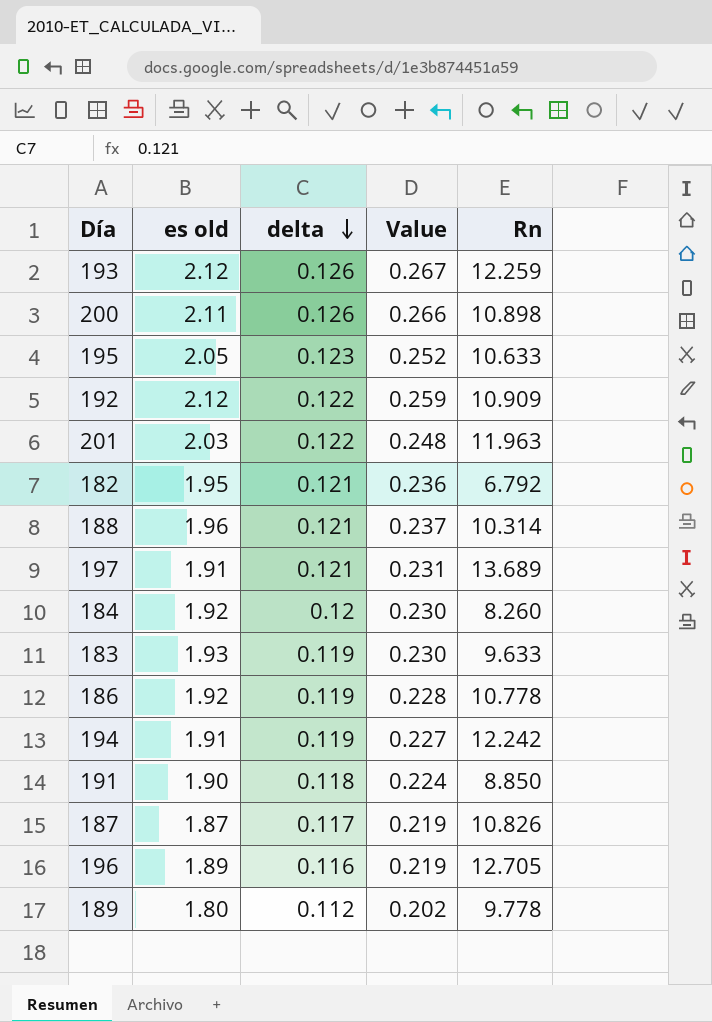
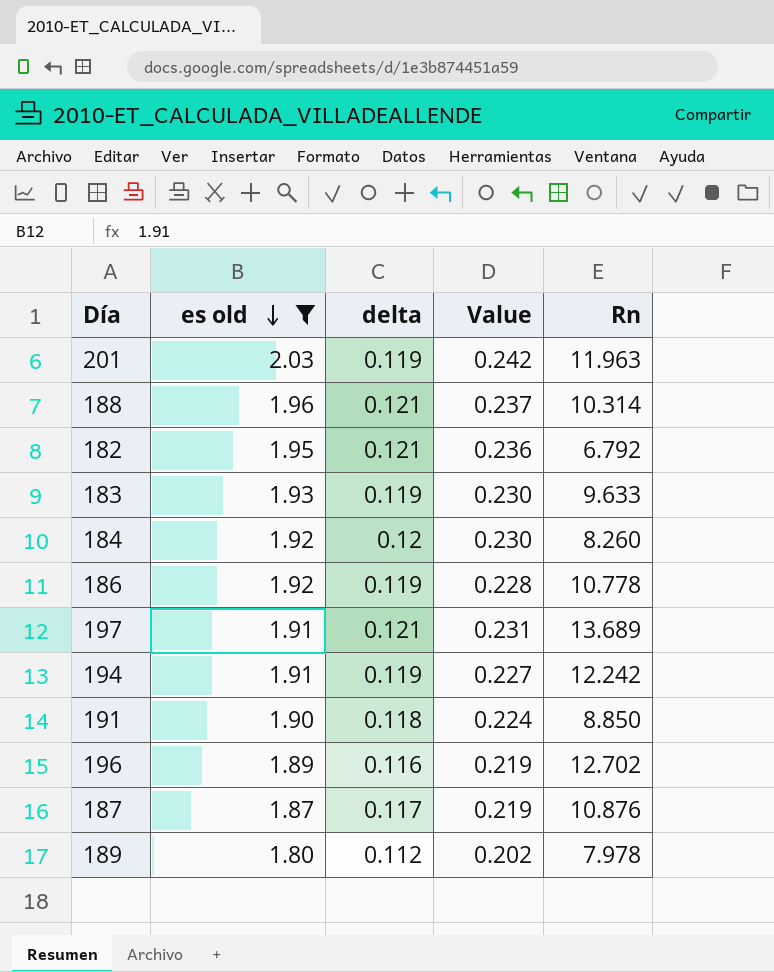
filter: none -> es old <= 2.03
row order: delta descending -> es old descending
201 | delta: 0.122 -> 0.119
201 | Value: 0.248 -> 0.242
196 | Rn: 12.705 -> 12.702
187 | Rn: 10.826 -> 10.876
189 | Rn: 9.778 -> 7.978

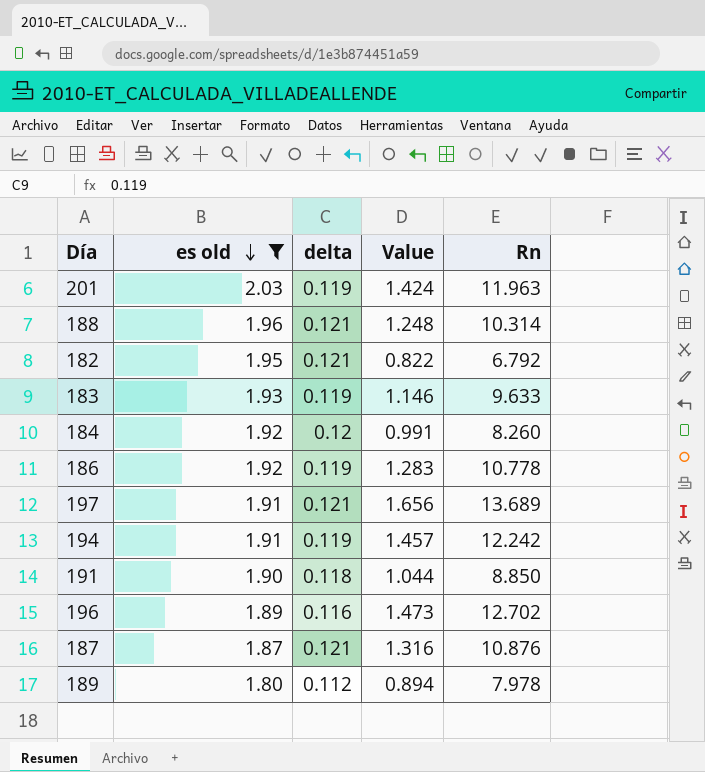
column Value | formula: [es old] * [delta] -> [delta] * [Rn]
187 | delta: 0.117 -> 0.121

